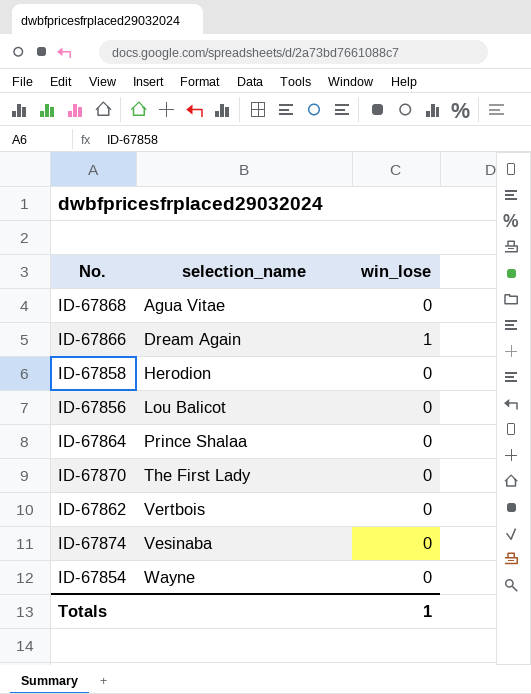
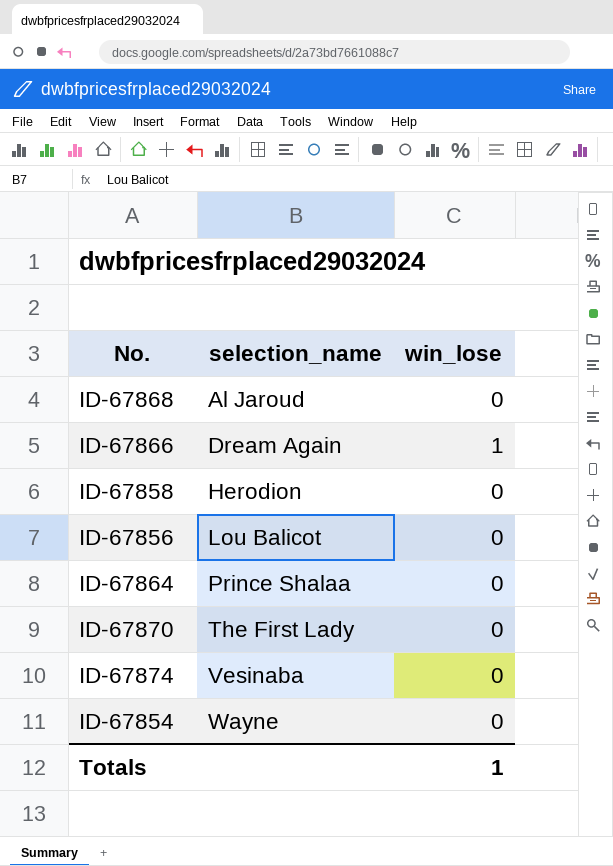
row ID-67862: Vertbois | 0 -> none
ID-67868 | selection_name: Agua Vitae -> Al Jaroud

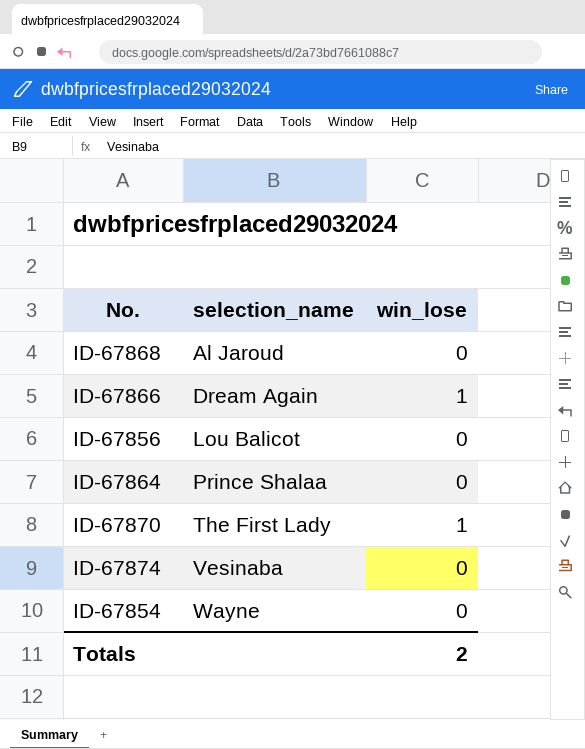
row ID-67858: Herodion | 0 -> none
ID-67870 | win_lose: 0 -> 1
Totals | win_lose: 1 -> 2

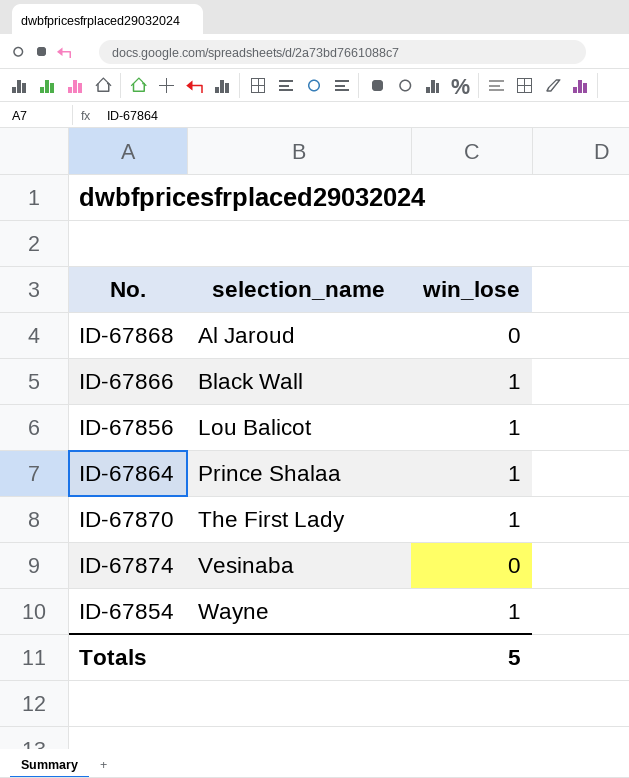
ID-67866 | selection_name: Dream Again -> Black Wall
ID-67856 | win_lose: 0 -> 1
ID-67864 | win_lose: 0 -> 1
ID-67854 | win_lose: 0 -> 1
Totals | win_lose: 2 -> 5

